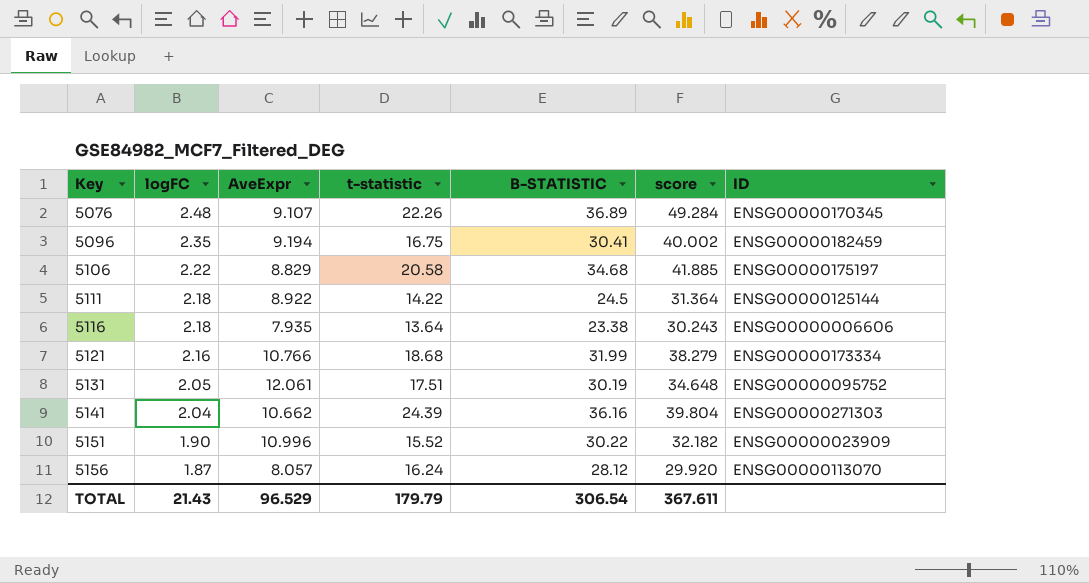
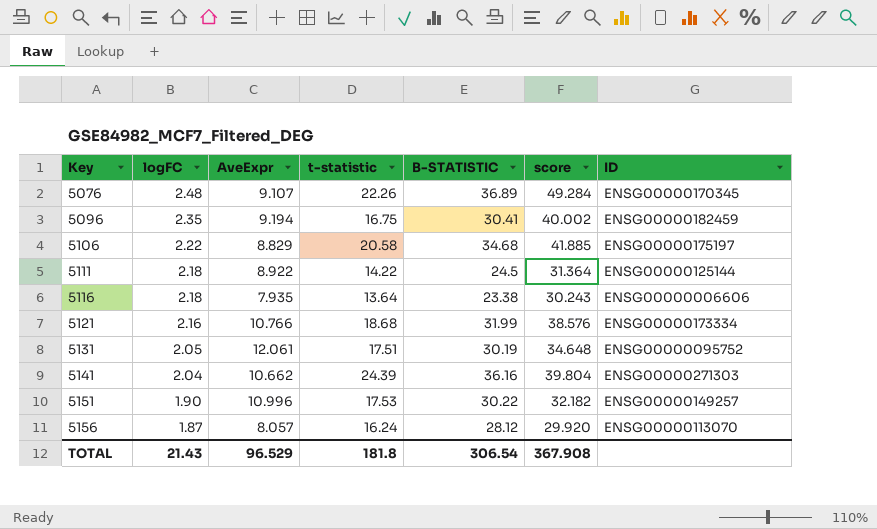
5121 | score: 38.279 -> 38.576
5151 | t-statistic: 15.52 -> 17.53
5151 | ID: ENSG00000023909 -> ENSG00000149257
TOTAL | t-statistic: 179.79 -> 181.8
TOTAL | score: 367.611 -> 367.908

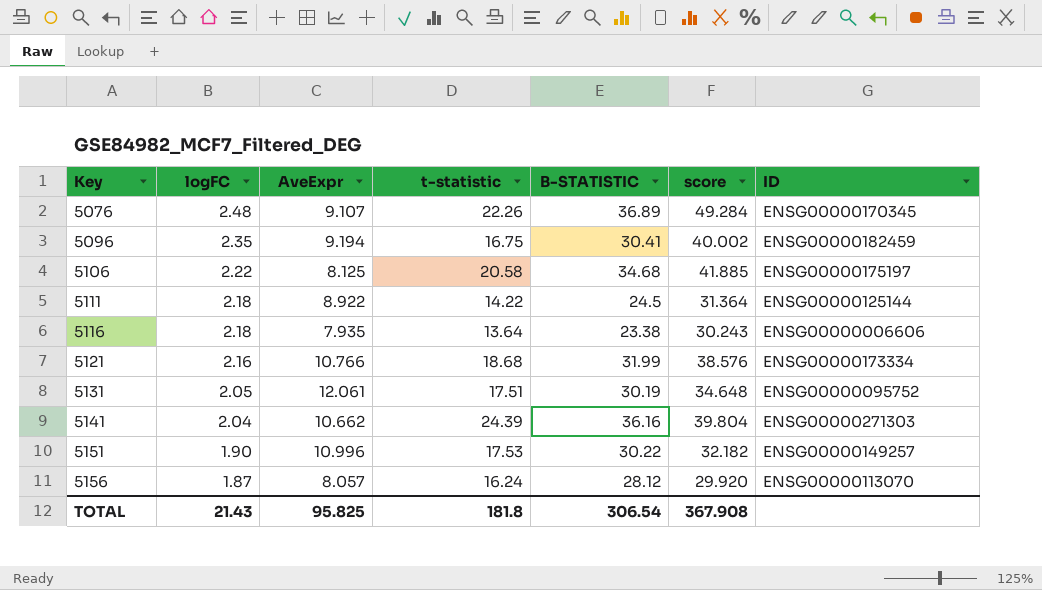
5106 | AveExpr: 8.829 -> 8.125
TOTAL | AveExpr: 96.529 -> 95.825

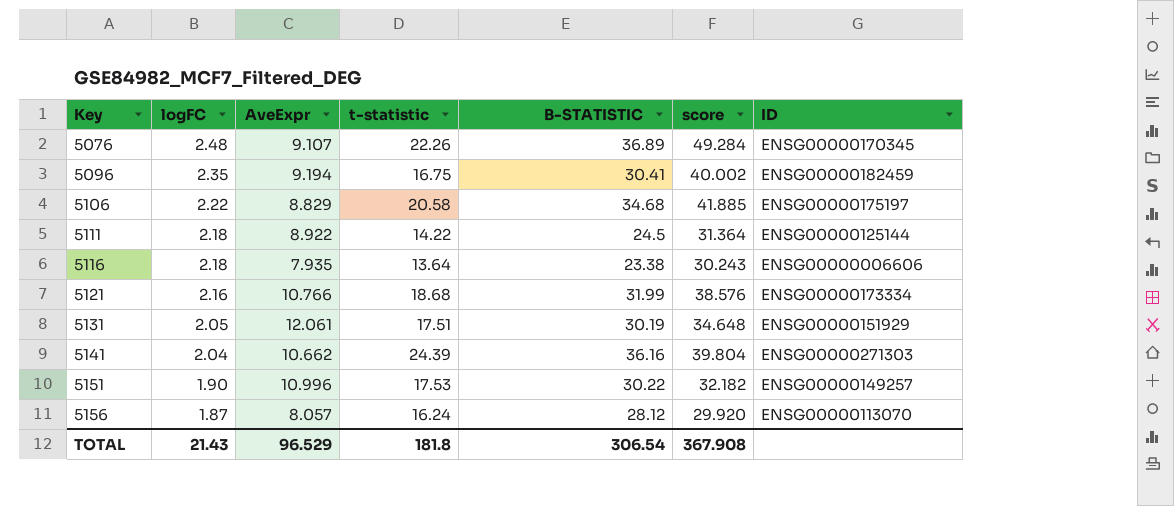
5106 | AveExpr: 8.125 -> 8.829
5131 | ID: ENSG00000095752 -> ENSG00000151929
TOTAL | AveExpr: 95.825 -> 96.529

